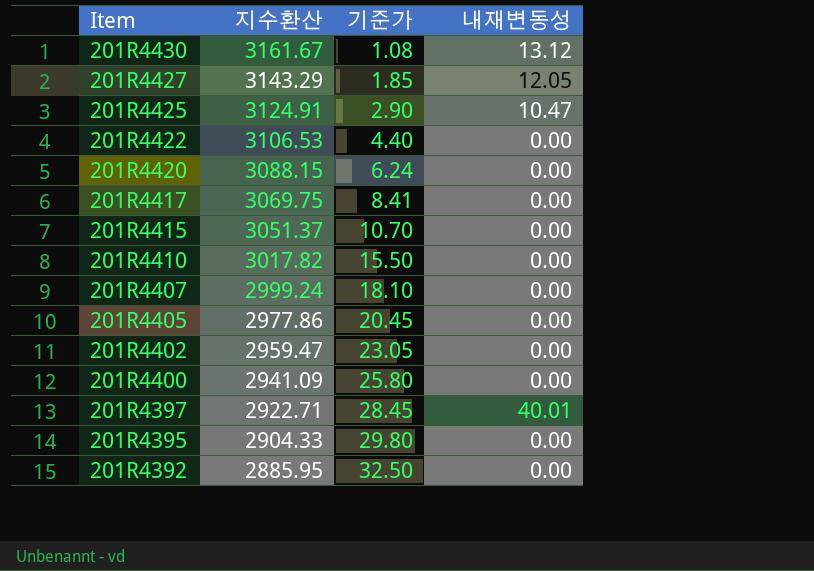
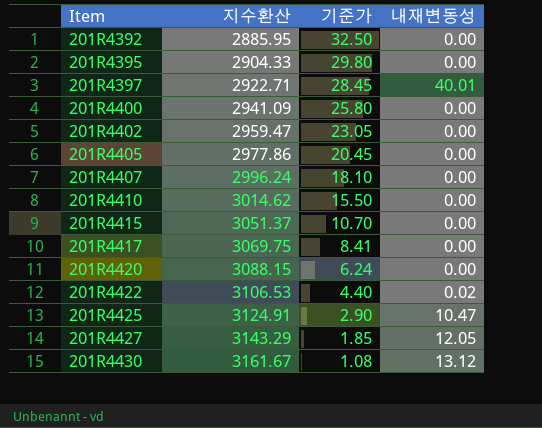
row order: Item descending -> Item ascending
201R4407 | 지수환산: 2999.24 -> 2996.24
201R4410 | 지수환산: 3017.82 -> 3014.62
201R4422 | 내재변동성: 0.00 -> 0.02

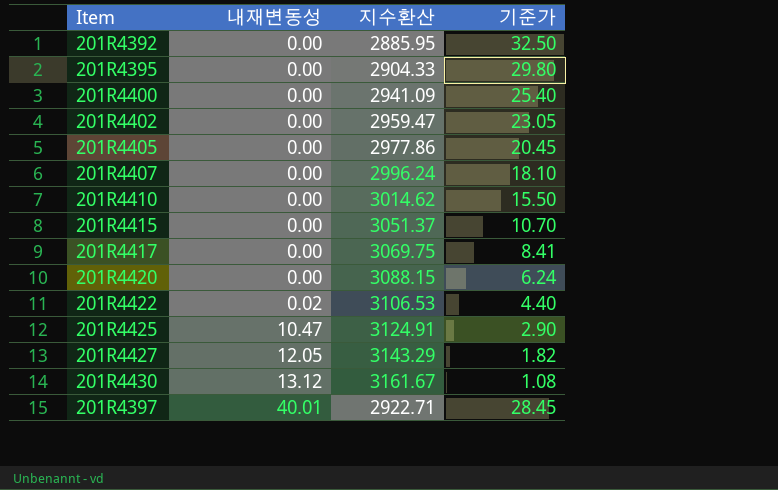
row order: Item ascending -> 내재변동성 ascending
column 내재변동성 | position: 4 -> 2
201R4400 | 기준가: 25.80 -> 25.40
201R4427 | 기준가: 1.85 -> 1.82

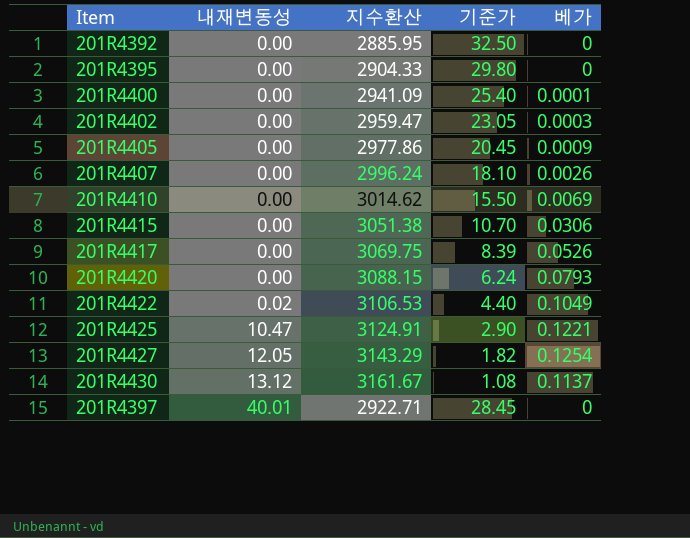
column 베가 | position: none -> 5
201R4415 | 지수환산: 3051.37 -> 3051.38
201R4417 | 기준가: 8.41 -> 8.39

